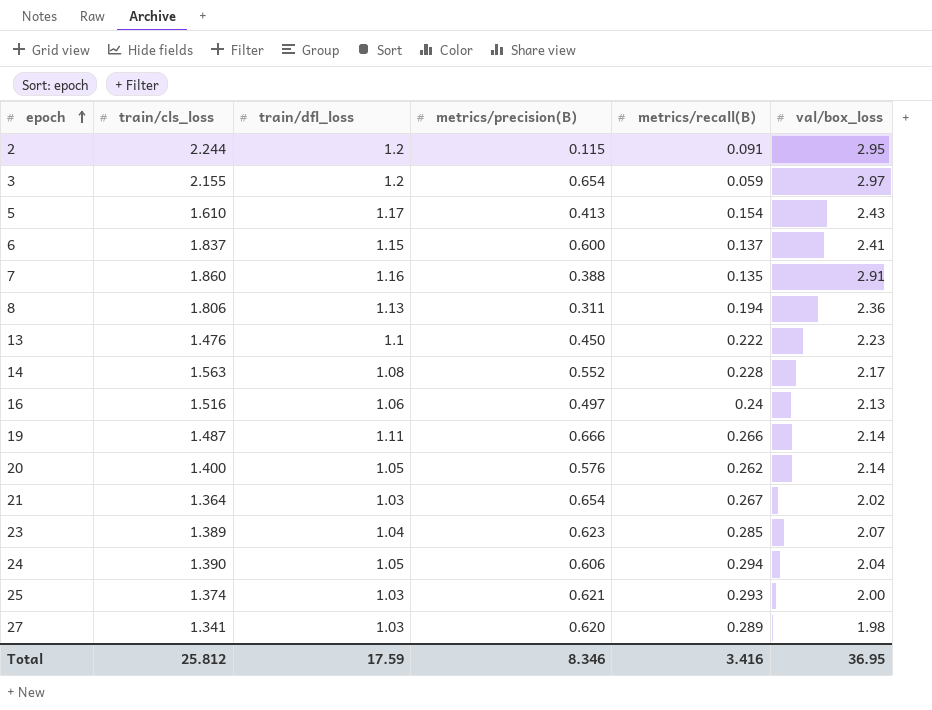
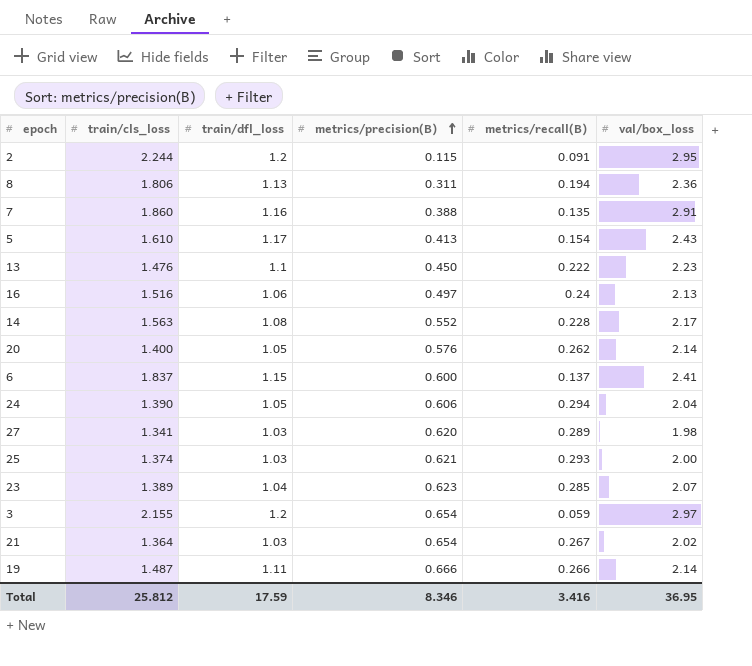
row order: epoch ascending -> metrics/precision(B) ascending

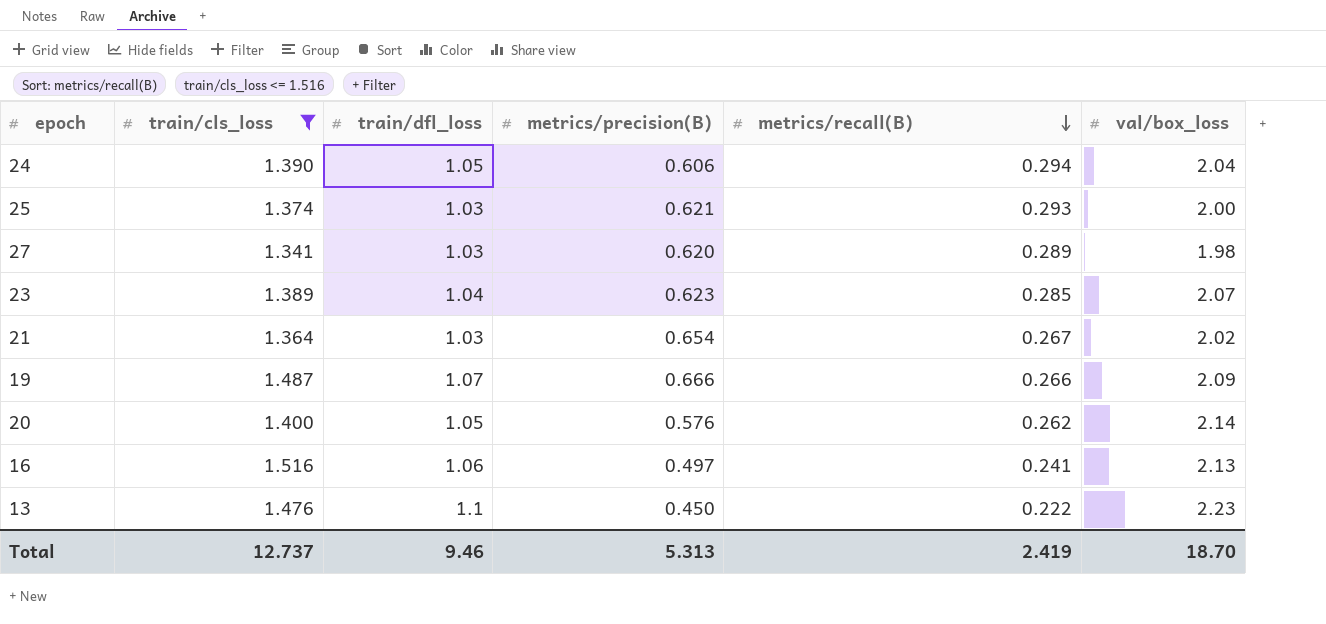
filter: none -> train/cls_loss <= 1.516
row order: metrics/precision(B) ascending -> metrics/recall(B) descending
19 | train/dfl_loss: 1.11 -> 1.07
19 | val/box_loss: 2.14 -> 2.09
16 | metrics/recall(B): 0.24 -> 0.241
Total | train/cls_loss: 25.812 -> 12.737
Total | train/dfl_loss: 17.59 -> 9.46
Total | metrics/precision(B): 8.346 -> 5.313
Total | metrics/recall(B): 3.416 -> 2.419
Total | val/box_loss: 36.95 -> 18.70

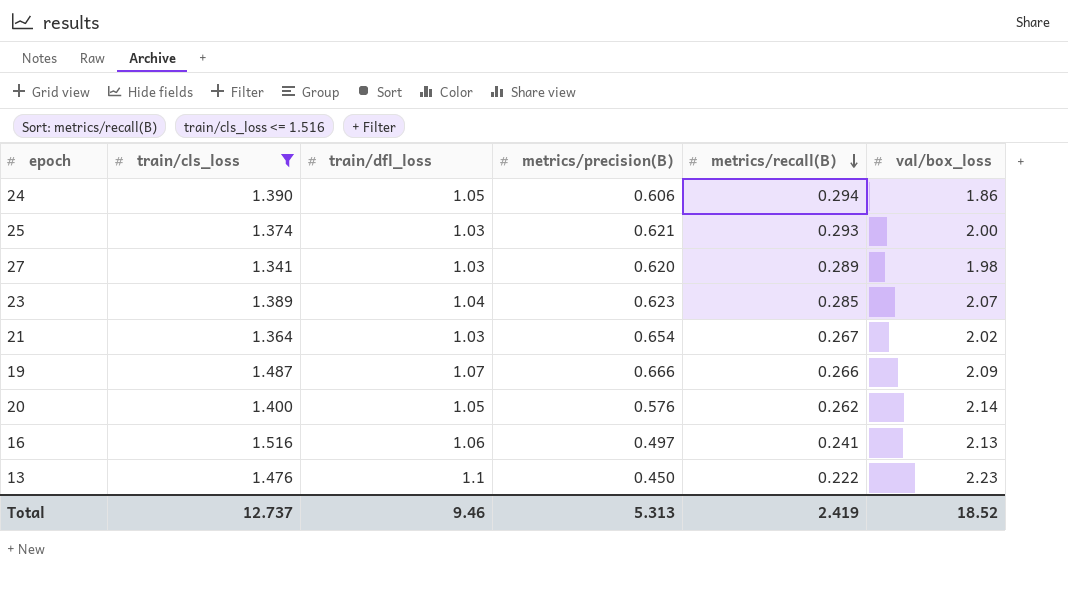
24 | val/box_loss: 2.04 -> 1.86
Total | val/box_loss: 18.70 -> 18.52

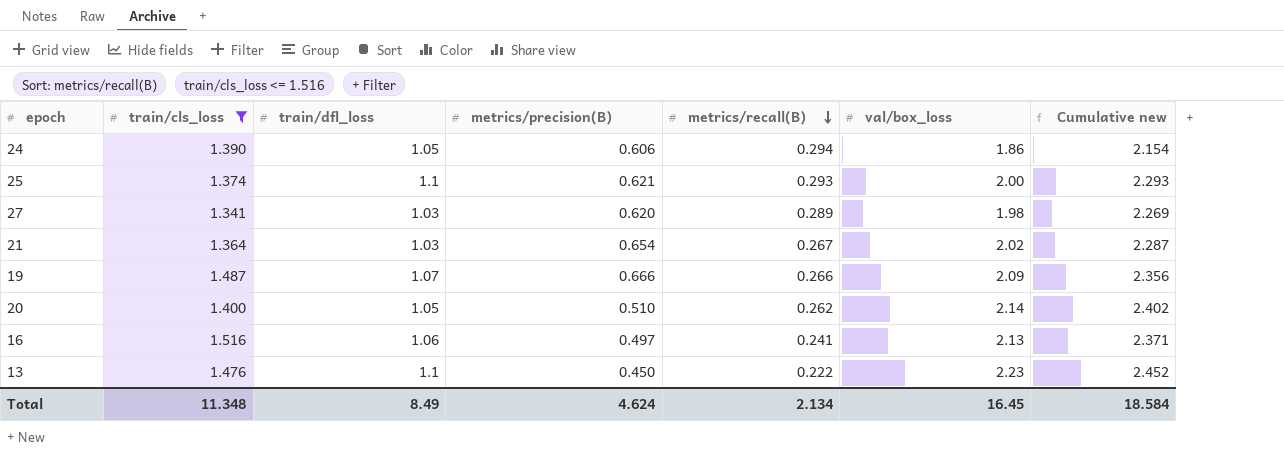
column Cumulative new | formula: none -> [metrics/recall(B)] + [val/box_loss]
row 23: 1.389 | 1.04 | 0.623 | 0.285 | 2.07 -> none
25 | train/dfl_loss: 1.03 -> 1.1
20 | metrics/precision(B): 0.576 -> 0.510
Total | train/cls_loss: 12.737 -> 11.348
Total | train/dfl_loss: 9.46 -> 8.49
Total | metrics/precision(B): 5.313 -> 4.624
Total | metrics/recall(B): 2.419 -> 2.134
Total | val/box_loss: 18.52 -> 16.45

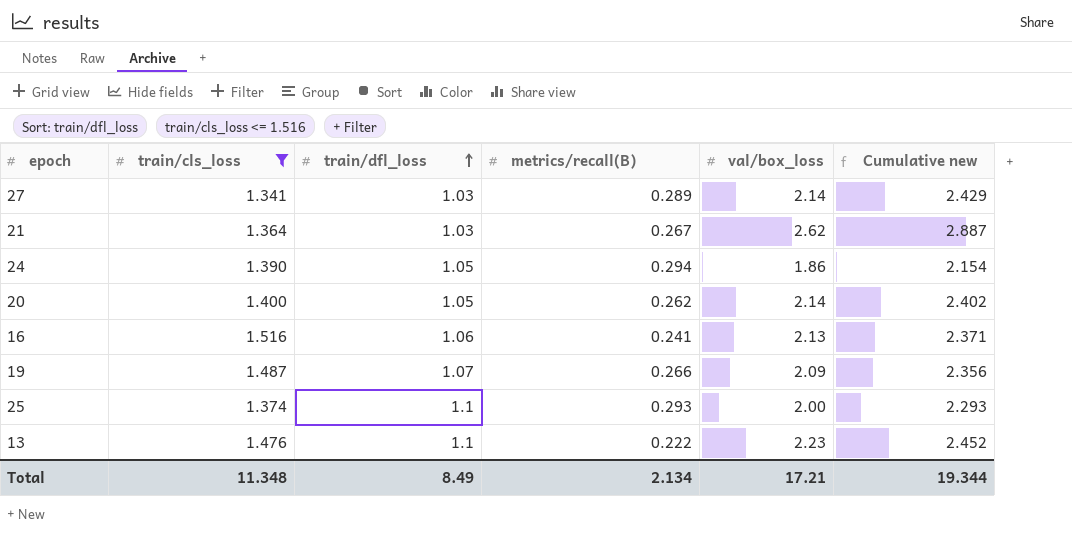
row order: metrics/recall(B) descending -> train/dfl_loss ascending
column metrics/precision(B) | position: 4 -> none
27 | val/box_loss: 1.98 -> 2.14
27 | Cumulative new: 2.269 -> 2.429
21 | val/box_loss: 2.02 -> 2.62
21 | Cumulative new: 2.287 -> 2.887
Total | val/box_loss: 16.45 -> 17.21
Total | Cumulative new: 18.584 -> 19.344

